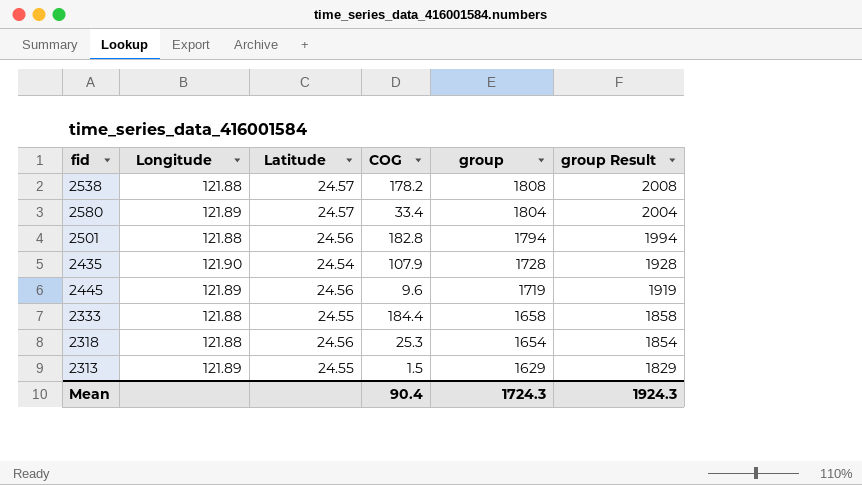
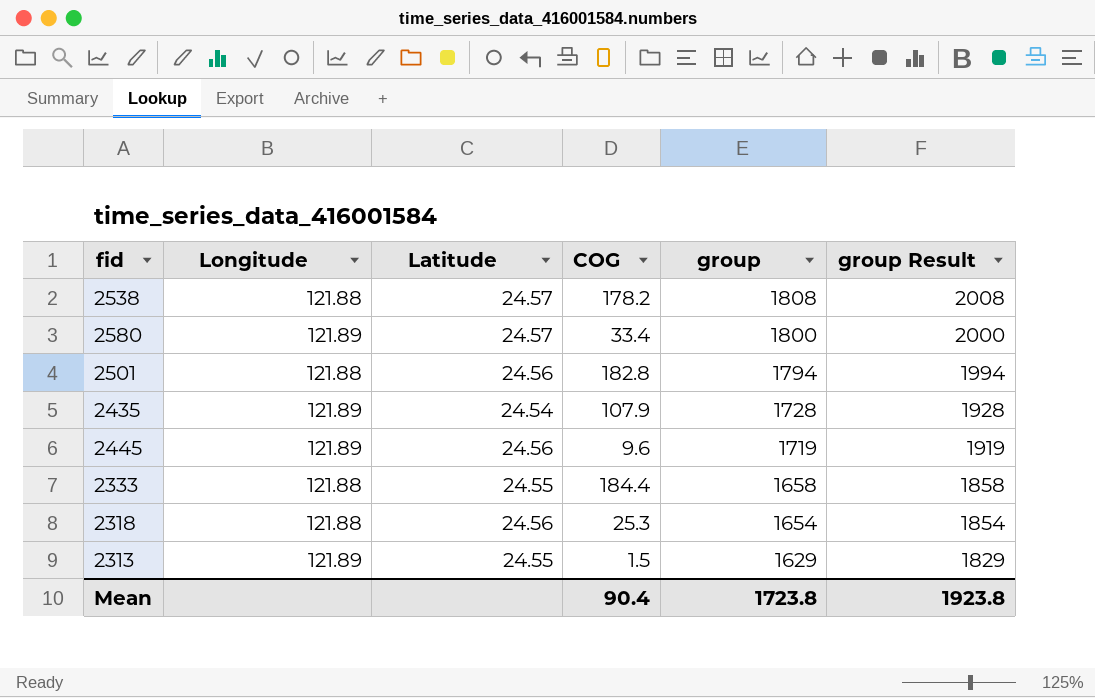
2580 | group: 1804 -> 1800
2580 | group Result: 2004 -> 2000
2435 | Longitude: 121.90 -> 121.89
Mean | group: 1724.3 -> 1723.8
Mean | group Result: 1924.3 -> 1923.8

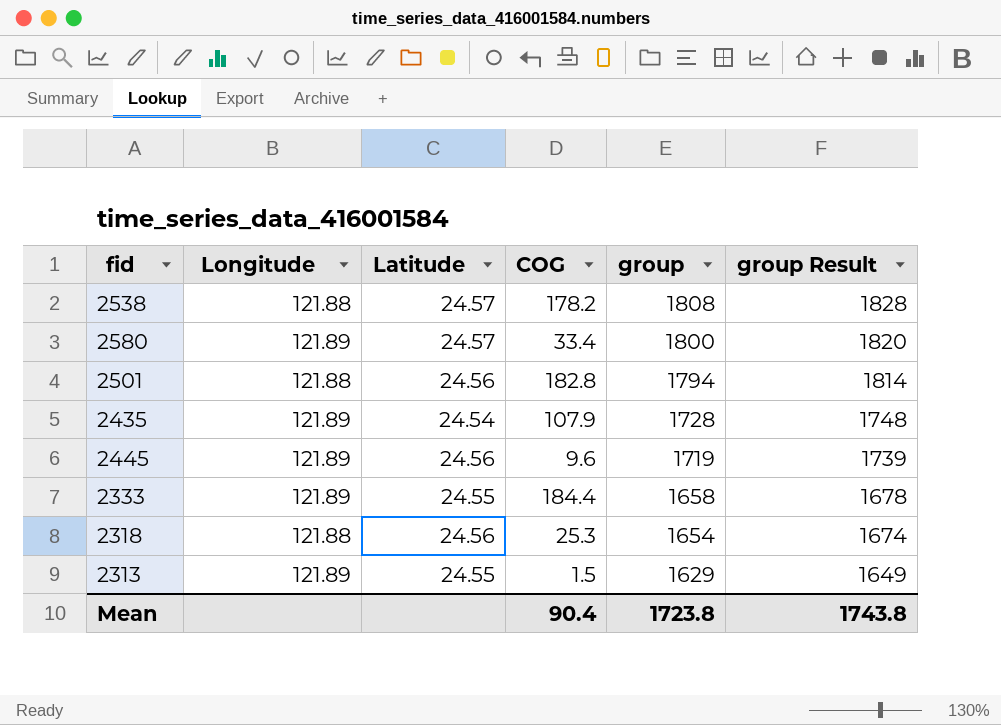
column group Result | formula: [group] + 200 -> [group] + 20
2333 | Longitude: 121.88 -> 121.89
Mean | group Result: 1923.8 -> 1743.8

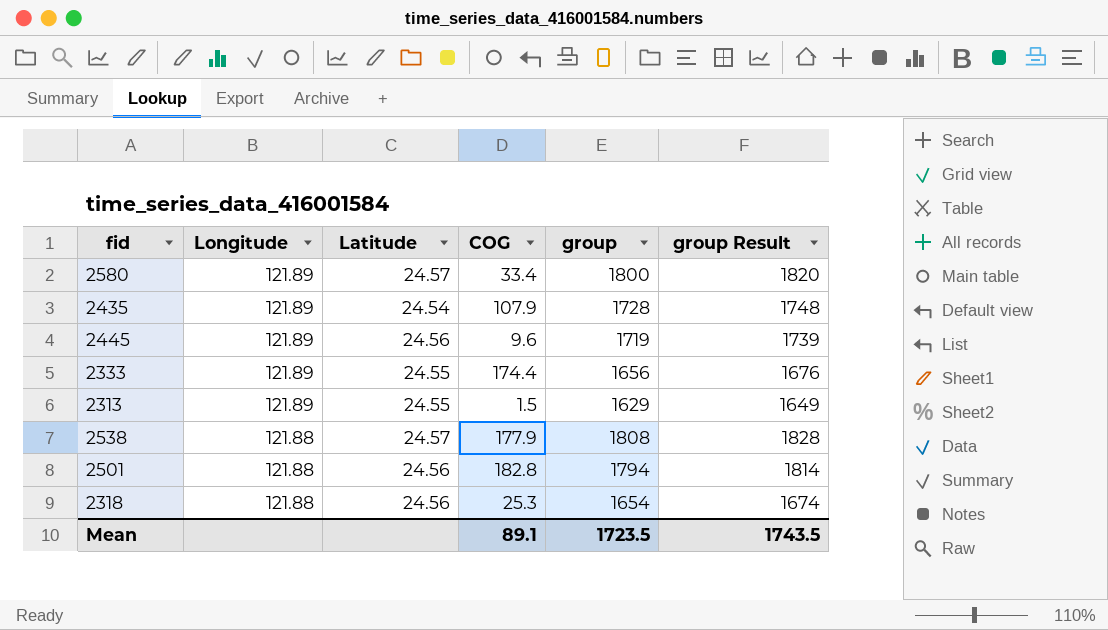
row order: group descending -> Longitude descending
2333 | COG: 184.4 -> 174.4
2333 | group: 1658 -> 1656
2333 | group Result: 1678 -> 1676
2538 | COG: 178.2 -> 177.9
Mean | COG: 90.4 -> 89.1
Mean | group: 1723.8 -> 1723.5
Mean | group Result: 1743.8 -> 1743.5

